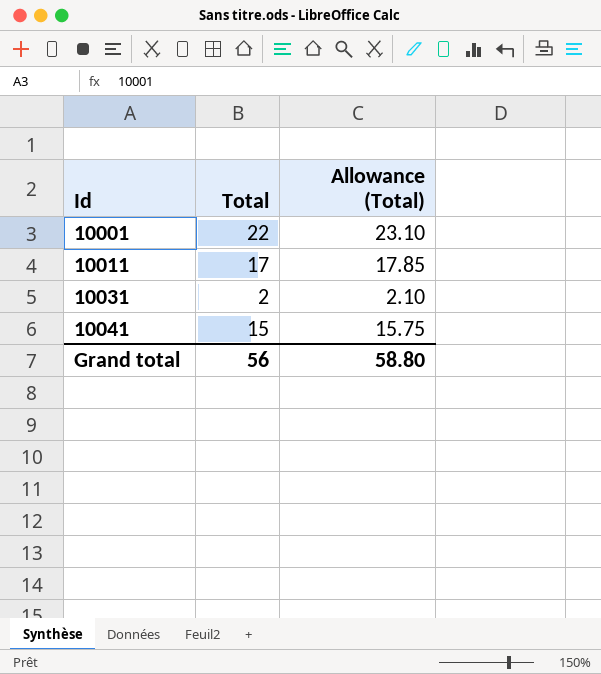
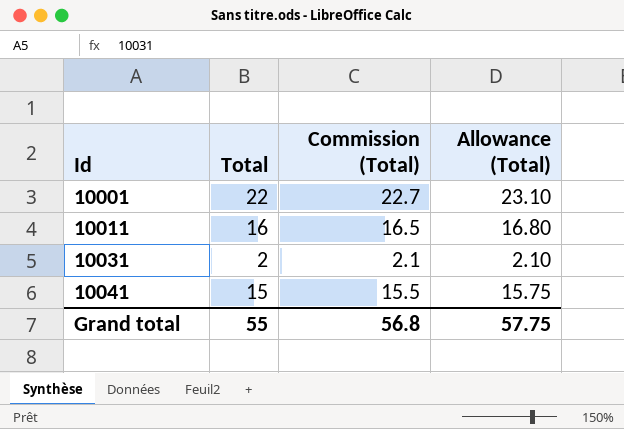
column Commission (Total) | formula: none -> [Total] * 1.03
10011 | Total: 17 -> 16
10011 | Allowance (Total): 17.85 -> 16.80
Grand total | Total: 56 -> 55
Grand total | Allowance (Total): 58.80 -> 57.75

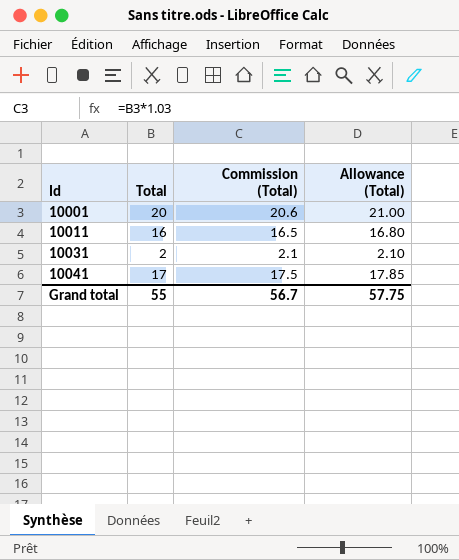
10001 | Total: 22 -> 20
10001 | Commission (Total): 22.7 -> 20.6
10001 | Allowance (Total): 23.10 -> 21.00
10041 | Total: 15 -> 17
10041 | Commission (Total): 15.5 -> 17.5
10041 | Allowance (Total): 15.75 -> 17.85
Grand total | Commission (Total): 56.8 -> 56.7

